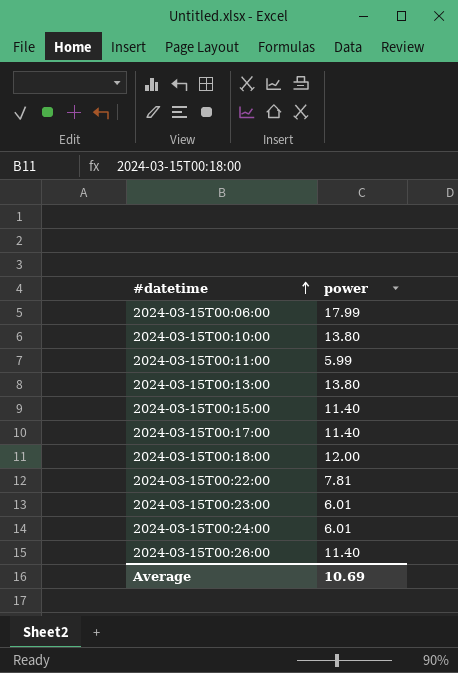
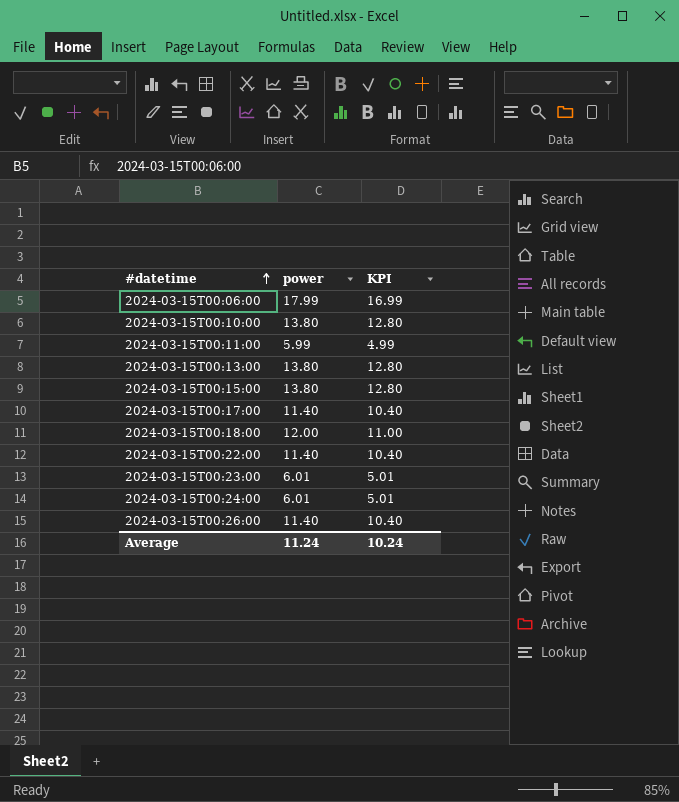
column KPI | formula: none -> [power] - 1
2024-03-15T00:15:00 | power: 11.40 -> 13.80
2024-03-15T00:22:00 | power: 7.81 -> 11.40
Average | power: 10.69 -> 11.24

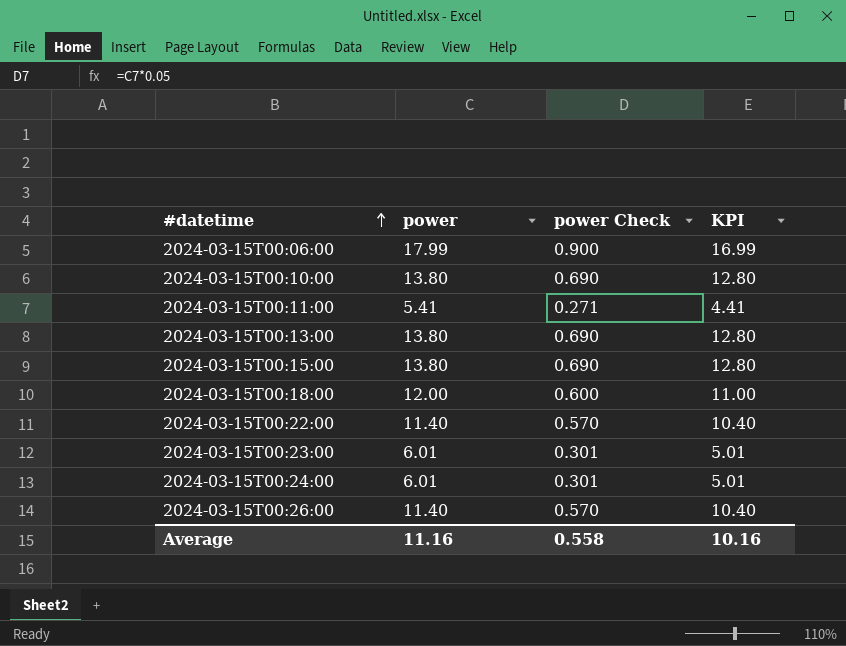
column power Check | formula: none -> [power] * 0.05
row 2024-03-15T00:17:00: 11.40 | 10.40 -> none
2024-03-15T00:11:00 | power: 5.99 -> 5.41
2024-03-15T00:11:00 | KPI: 4.99 -> 4.41
Average | power: 11.24 -> 11.16
Average | KPI: 10.24 -> 10.16

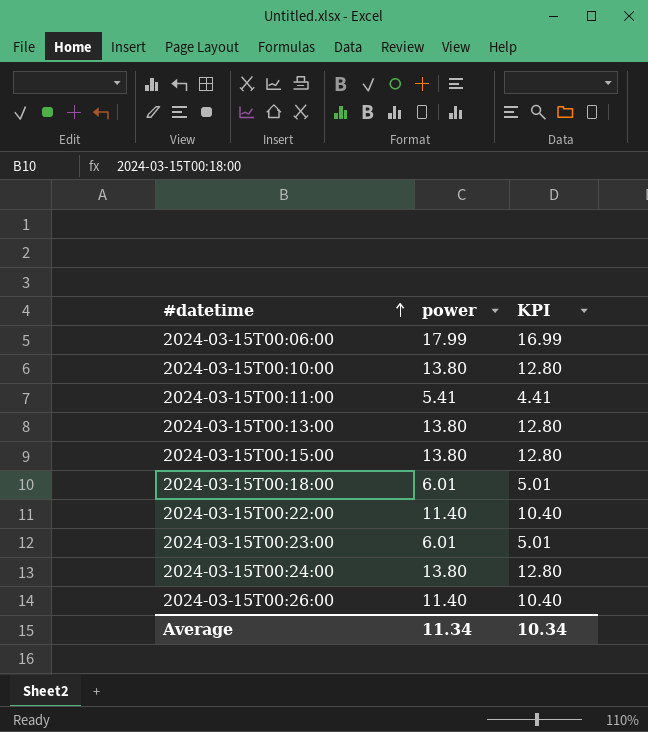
column power Check | formula: [power] * 0.05 -> none
2024-03-15T00:18:00 | power: 12.00 -> 6.01
2024-03-15T00:18:00 | KPI: 11.00 -> 5.01
2024-03-15T00:24:00 | power: 6.01 -> 13.80
2024-03-15T00:24:00 | KPI: 5.01 -> 12.80
Average | power: 11.16 -> 11.34
Average | KPI: 10.16 -> 10.34

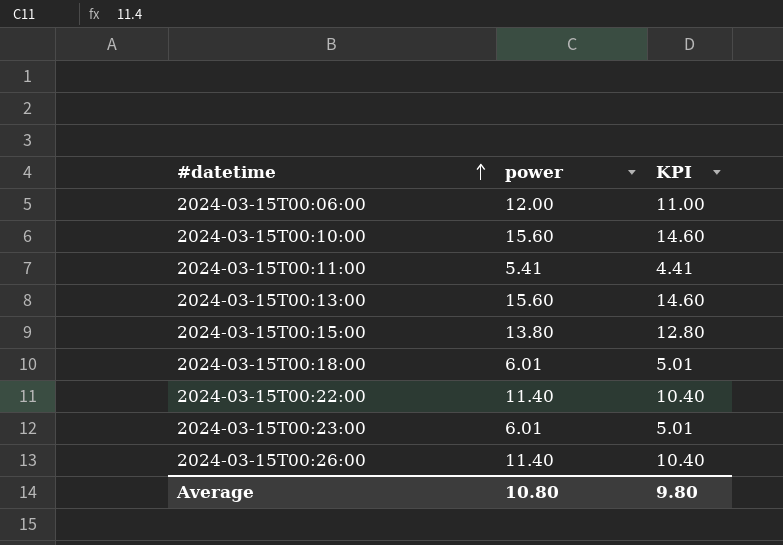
row 2024-03-15T00:24:00: 13.80 | 12.80 -> none
2024-03-15T00:06:00 | power: 17.99 -> 12.00
2024-03-15T00:06:00 | KPI: 16.99 -> 11.00
2024-03-15T00:10:00 | power: 13.80 -> 15.60
2024-03-15T00:10:00 | KPI: 12.80 -> 14.60
2024-03-15T00:13:00 | power: 13.80 -> 15.60
2024-03-15T00:13:00 | KPI: 12.80 -> 14.60
Average | power: 11.34 -> 10.80
Average | KPI: 10.34 -> 9.80

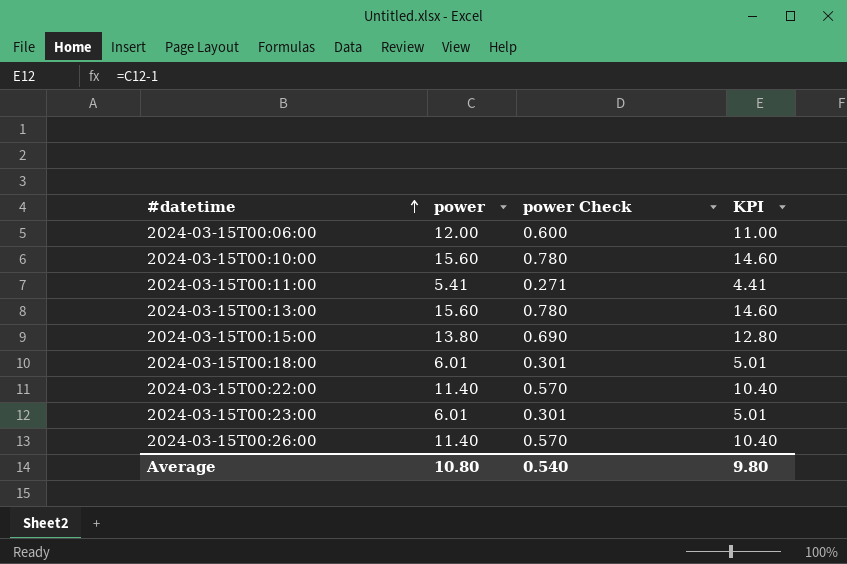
column power Check | formula: none -> [power] * 0.05

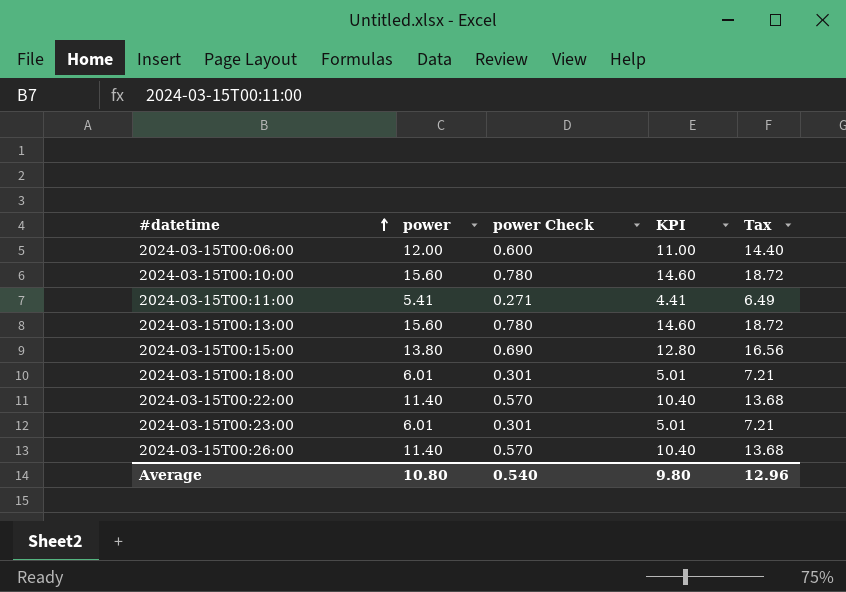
column Tax | formula: none -> [power] * 1.2

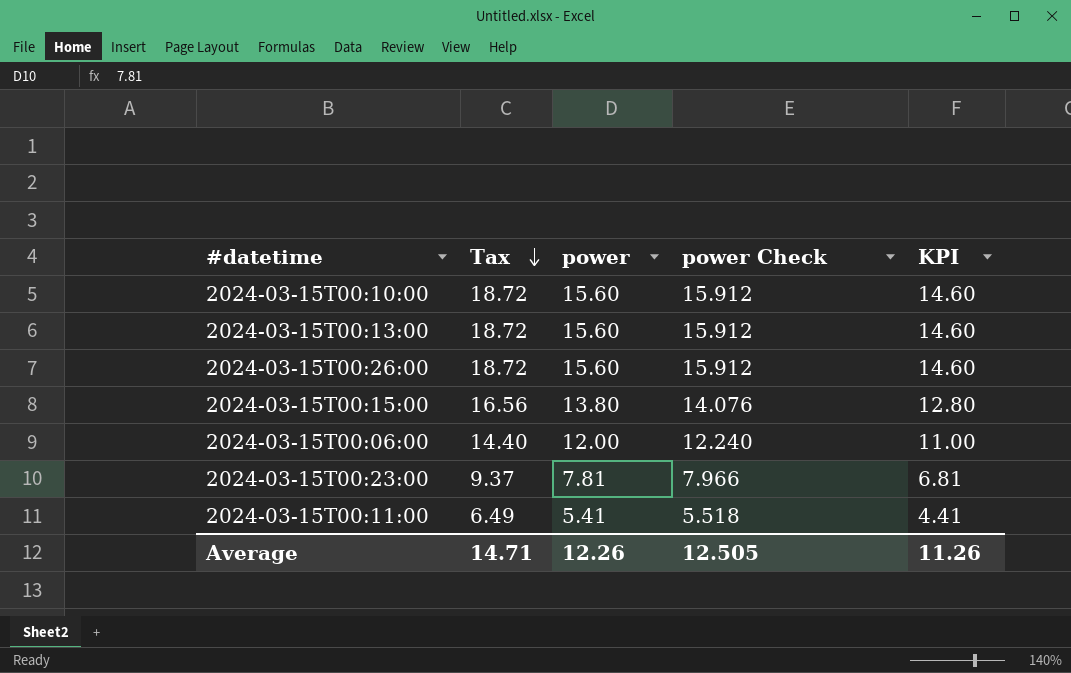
row order: #datetime ascending -> Tax descending
column Tax | position: 5 -> 2
column power Check | formula: [power] * 0.05 -> [power] * 1.02
row 2024-03-15T00:18:00: 6.01 | 0.301 | 5.01 | 7.21 -> none
row 2024-03-15T00:22:00: 11.40 | 0.570 | 10.40 | 13.68 -> none
2024-03-15T00:26:00 | Tax: 13.68 -> 18.72
2024-03-15T00:26:00 | power: 11.40 -> 15.60
2024-03-15T00:26:00 | KPI: 10.40 -> 14.60
2024-03-15T00:23:00 | Tax: 7.21 -> 9.37
2024-03-15T00:23:00 | power: 6.01 -> 7.81
2024-03-15T00:23:00 | KPI: 5.01 -> 6.81
Average | Tax: 12.96 -> 14.71
Average | power: 10.80 -> 12.26
Average | power Check: 0.540 -> 12.505
Average | KPI: 9.80 -> 11.26

